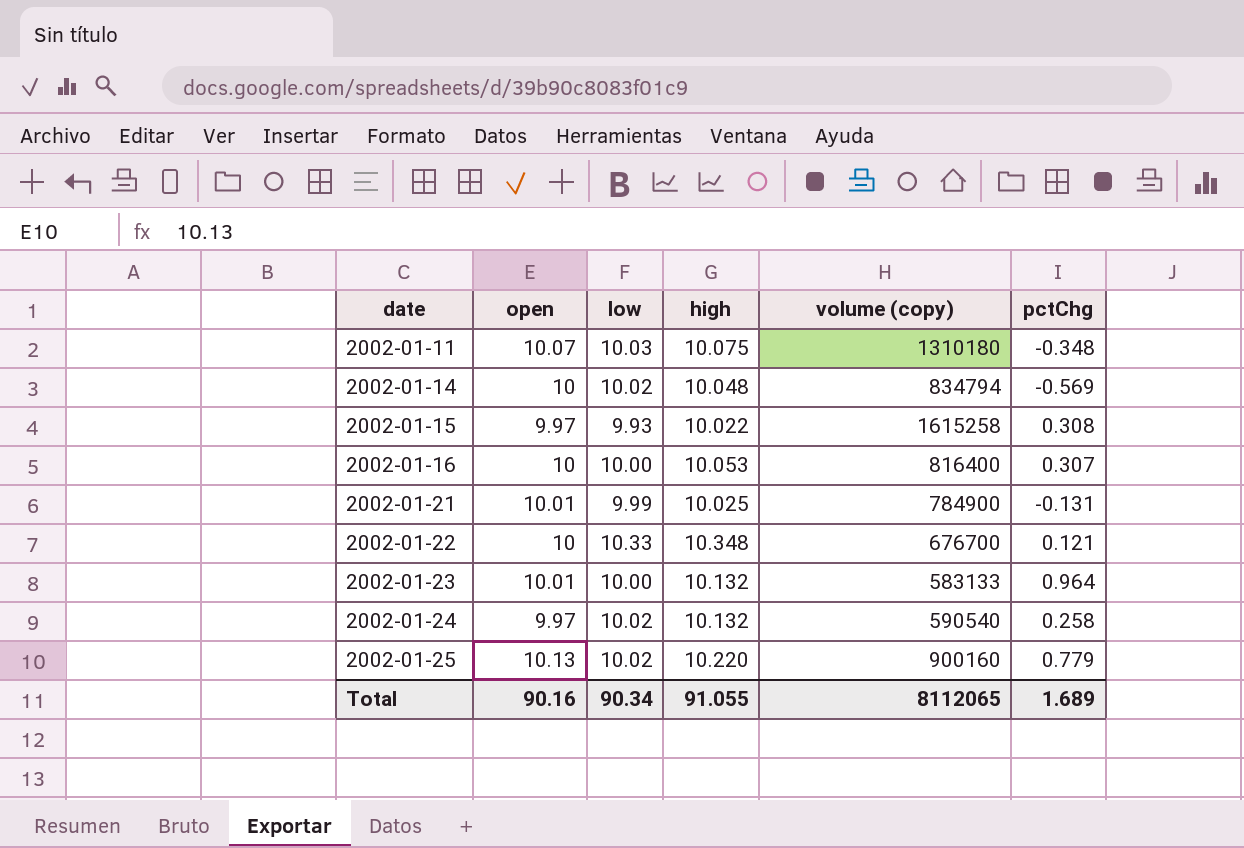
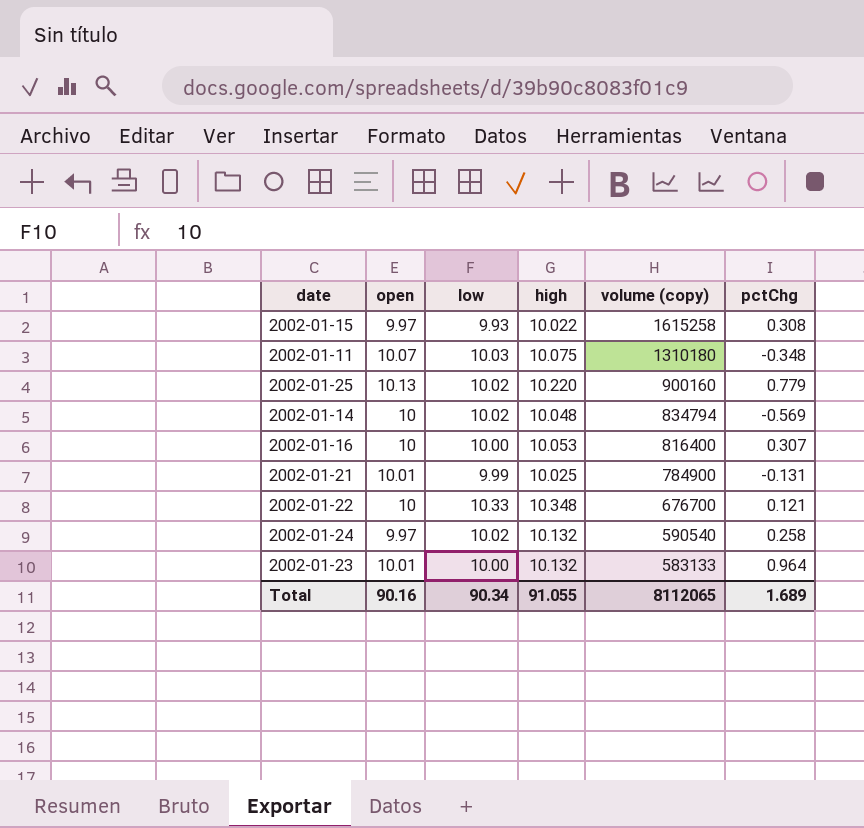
row order: date ascending -> volume (copy) descending

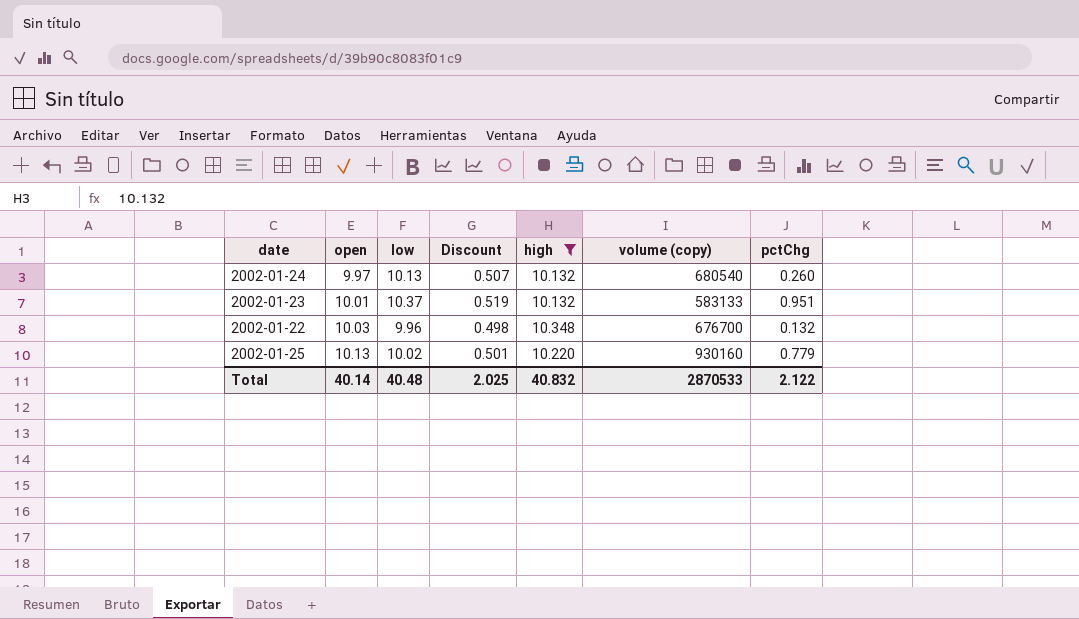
filter: none -> high >= 10.132
row order: volume (copy) descending -> open ascending
column Discount | formula: none -> [low] * 0.05
2002-01-24 | low: 10.02 -> 10.13
2002-01-24 | volume (copy): 590540 -> 680540
2002-01-24 | pctChg: 0.258 -> 0.260
2002-01-23 | low: 10.00 -> 10.37
2002-01-23 | pctChg: 0.964 -> 0.951
2002-01-22 | open: 10 -> 10.03
2002-01-22 | low: 10.33 -> 9.96
2002-01-22 | pctChg: 0.121 -> 0.132
2002-01-25 | volume (copy): 900160 -> 930160
Total | open: 90.16 -> 40.14
Total | low: 90.34 -> 40.48
Total | high: 91.055 -> 40.832
Total | volume (copy): 8112065 -> 2870533
Total | pctChg: 1.689 -> 2.122

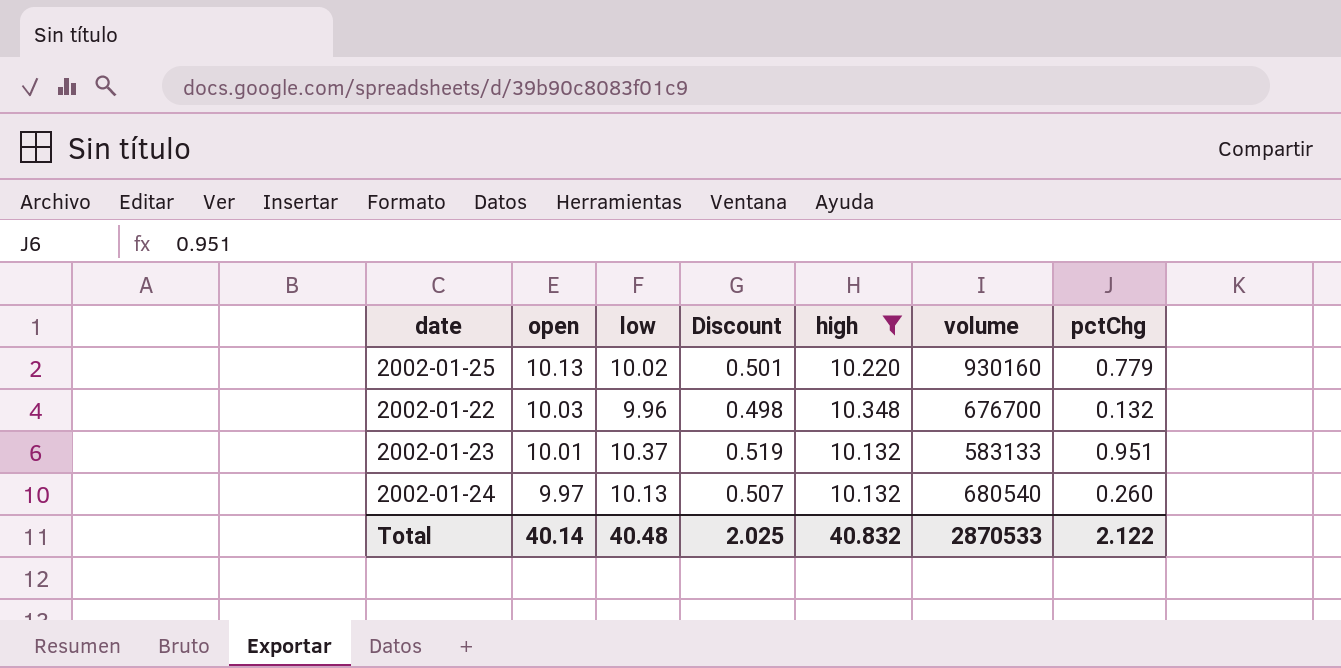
row order: open ascending -> open descending
column name: volume (copy) -> volume

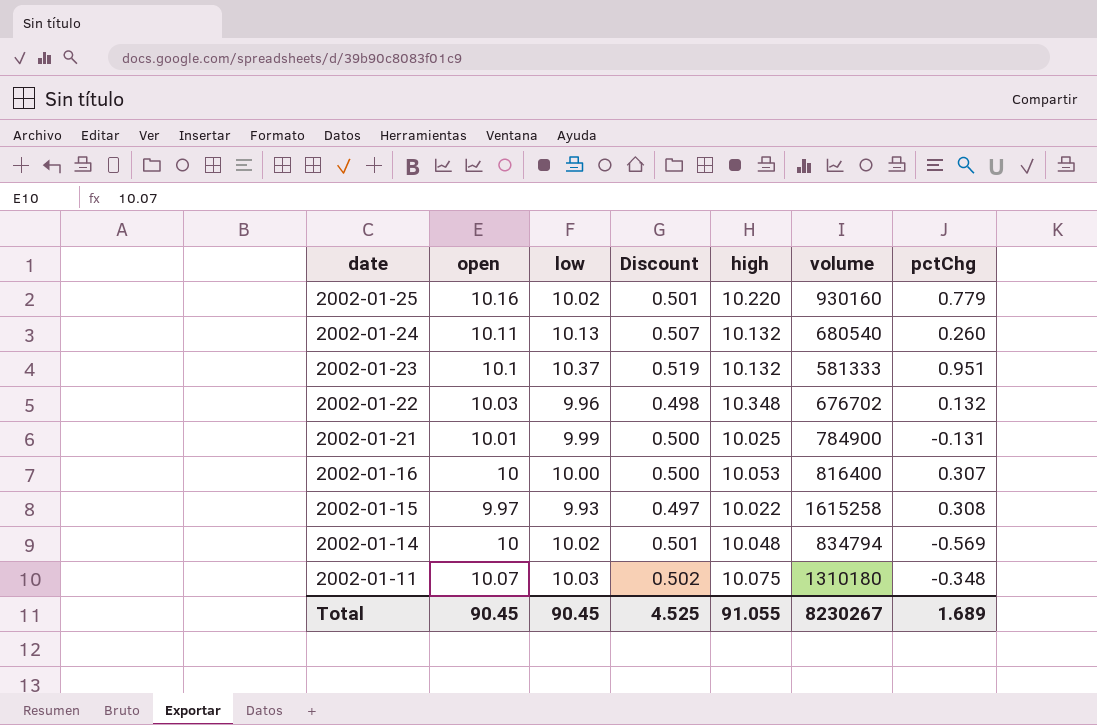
filter: high >= 10.132 -> none
row order: open descending -> date descending
2002-01-25 | open: 10.13 -> 10.16
2002-01-24 | open: 9.97 -> 10.11
2002-01-23 | open: 10.01 -> 10.1
2002-01-23 | volume: 583133 -> 581333
2002-01-22 | volume: 676700 -> 676702
Total | open: 40.14 -> 90.45
Total | low: 40.48 -> 90.45
Total | Discount: 2.025 -> 4.525
Total | high: 40.832 -> 91.055
Total | volume: 2870533 -> 8230267
Total | pctChg: 2.122 -> 1.689

